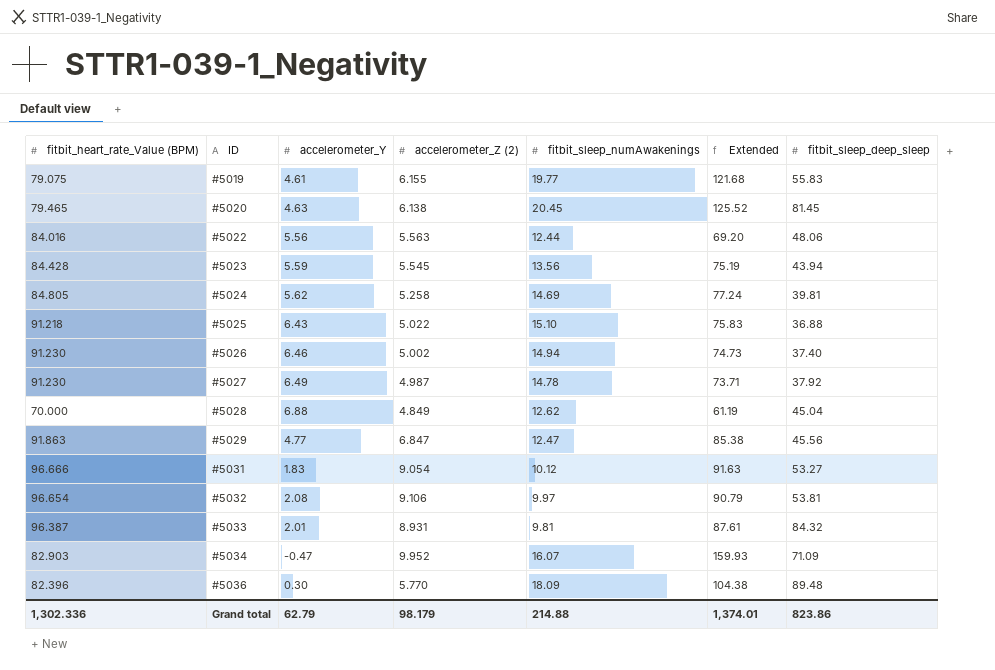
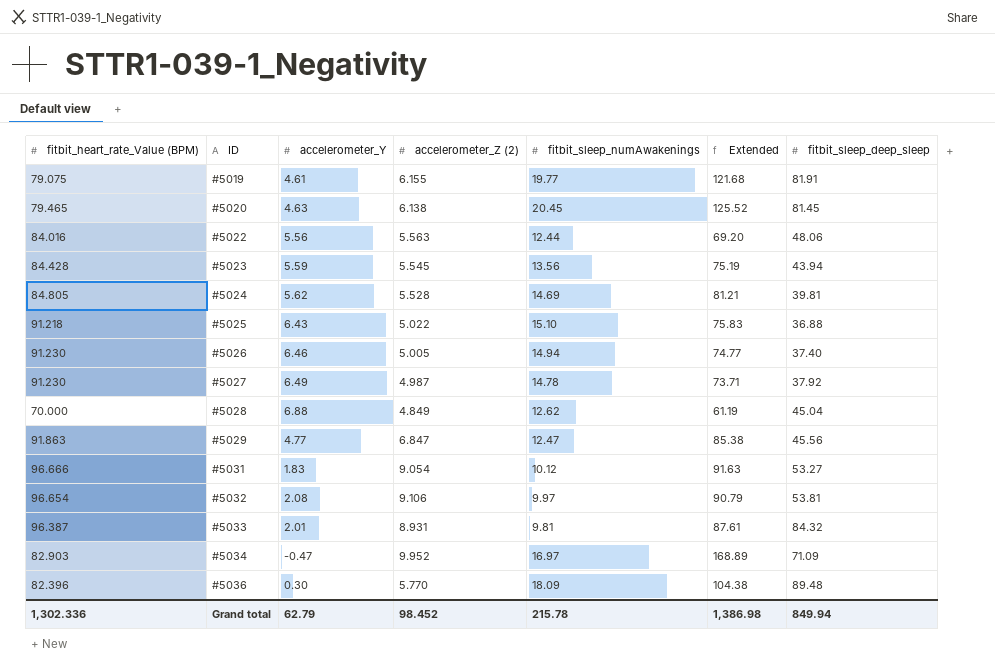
#5019 | fitbit_sleep_deep_sleep: 55.83 -> 81.91
#5024 | accelerometer_Z (2): 5.258 -> 5.528
#5024 | Extended: 77.24 -> 81.21
#5026 | accelerometer_Z (2): 5.002 -> 5.005
#5026 | Extended: 74.73 -> 74.77
#5034 | fitbit_sleep_numAwakenings: 16.07 -> 16.97
#5034 | Extended: 159.93 -> 168.89
Grand total | accelerometer_Z (2): 98.179 -> 98.452
Grand total | fitbit_sleep_numAwakenings: 214.88 -> 215.78
Grand total | Extended: 1,374.01 -> 1,386.98
Grand total | fitbit_sleep_deep_sleep: 823.86 -> 849.94

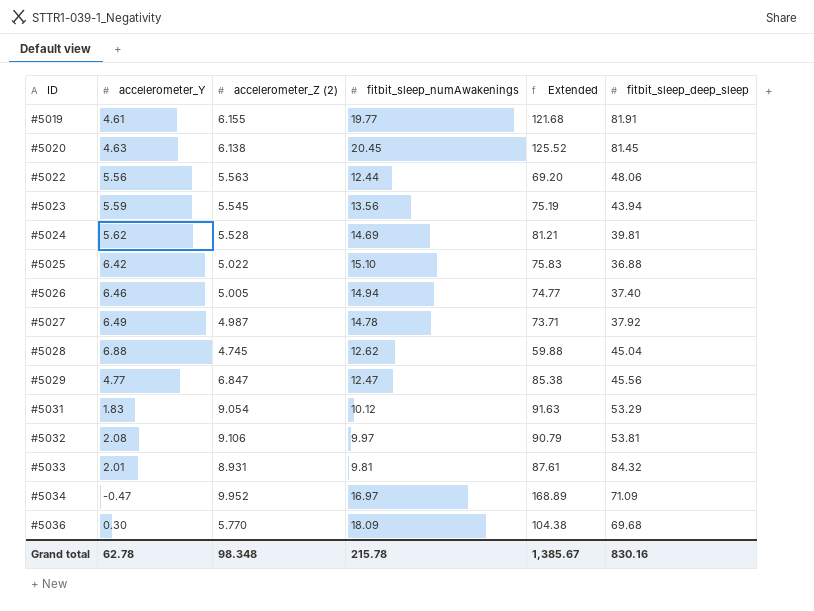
column fitbit_heart_rate_Value (BPM) | position: 1 -> none
#5025 | accelerometer_Y: 6.43 -> 6.42
#5028 | accelerometer_Z (2): 4.849 -> 4.745
#5028 | Extended: 61.19 -> 59.88
#5031 | fitbit_sleep_deep_sleep: 53.27 -> 53.29
#5036 | fitbit_sleep_deep_sleep: 89.48 -> 69.68
Grand total | accelerometer_Y: 62.79 -> 62.78
Grand total | accelerometer_Z (2): 98.452 -> 98.348
Grand total | Extended: 1,386.98 -> 1,385.67
Grand total | fitbit_sleep_deep_sleep: 849.94 -> 830.16

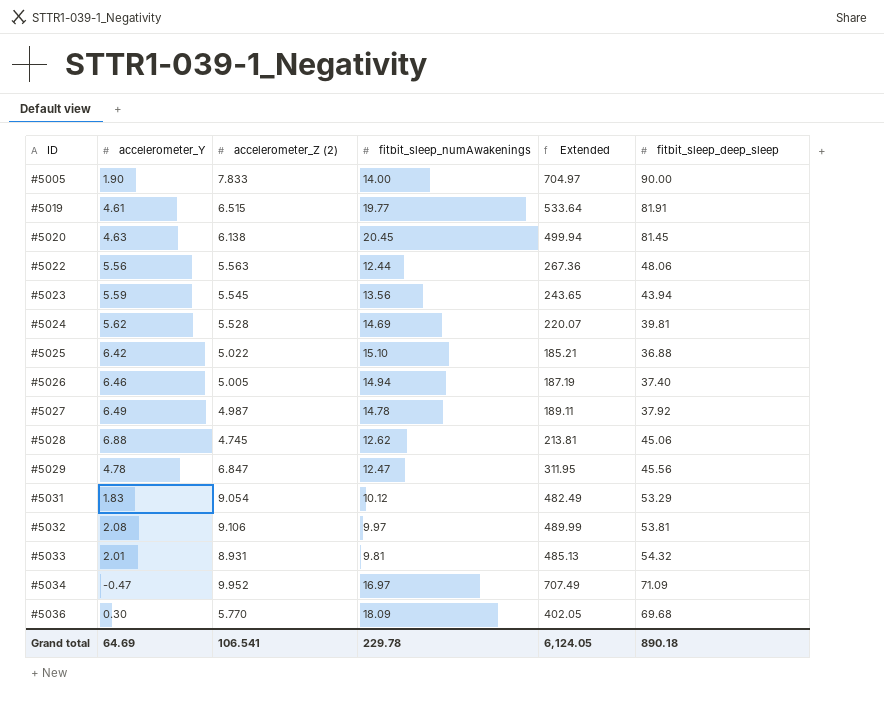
column Extended | formula: [accelerometer_Z (2)] * [fitbit_sleep_numAwakenings] -> [accelerometer_Z (2)] * [fitbit_sleep_deep_sleep]
row #5005: none -> 1.90 | 7.833 | 14.00 | 704.97 | 90.00
#5019 | accelerometer_Z (2): 6.155 -> 6.515
#5028 | fitbit_sleep_deep_sleep: 45.04 -> 45.06
#5029 | accelerometer_Y: 4.77 -> 4.78
#5033 | fitbit_sleep_deep_sleep: 84.32 -> 54.32
Grand total | accelerometer_Y: 62.78 -> 64.69
Grand total | accelerometer_Z (2): 98.348 -> 106.541
Grand total | fitbit_sleep_numAwakenings: 215.78 -> 229.78
Grand total | Extended: 1,385.67 -> 6,124.05
Grand total | fitbit_sleep_deep_sleep: 830.16 -> 890.18

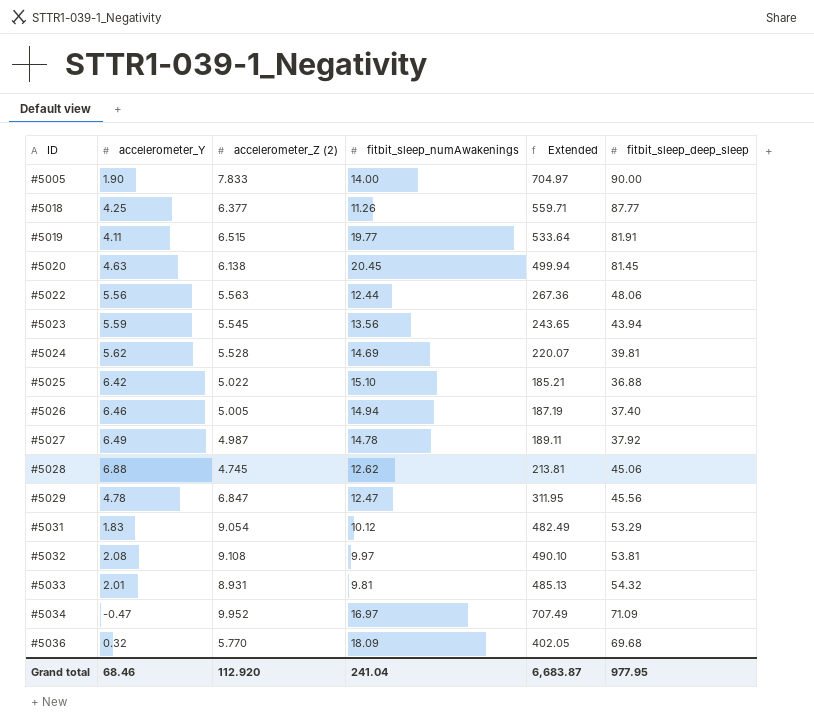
row #5018: none -> 4.25 | 6.377 | 11.26 | 559.71 | 87.77
#5019 | accelerometer_Y: 4.61 -> 4.11
#5032 | accelerometer_Z (2): 9.106 -> 9.108
#5032 | Extended: 489.99 -> 490.10
#5036 | accelerometer_Y: 0.30 -> 0.32
Grand total | accelerometer_Y: 64.69 -> 68.46
Grand total | accelerometer_Z (2): 106.541 -> 112.920
Grand total | fitbit_sleep_numAwakenings: 229.78 -> 241.04
Grand total | Extended: 6,124.05 -> 6,683.87
Grand total | fitbit_sleep_deep_sleep: 890.18 -> 977.95

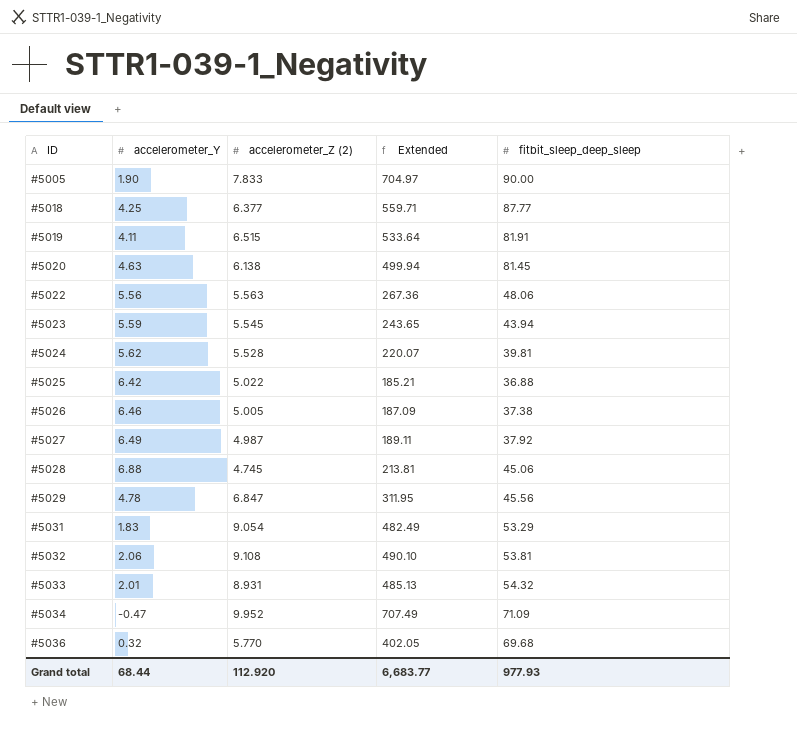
column fitbit_sleep_numAwakenings | position: 4 -> none
#5026 | Extended: 187.19 -> 187.09
#5026 | fitbit_sleep_deep_sleep: 37.40 -> 37.38
#5032 | accelerometer_Y: 2.08 -> 2.06
Grand total | accelerometer_Y: 68.46 -> 68.44
Grand total | Extended: 6,683.87 -> 6,683.77
Grand total | fitbit_sleep_deep_sleep: 977.95 -> 977.93

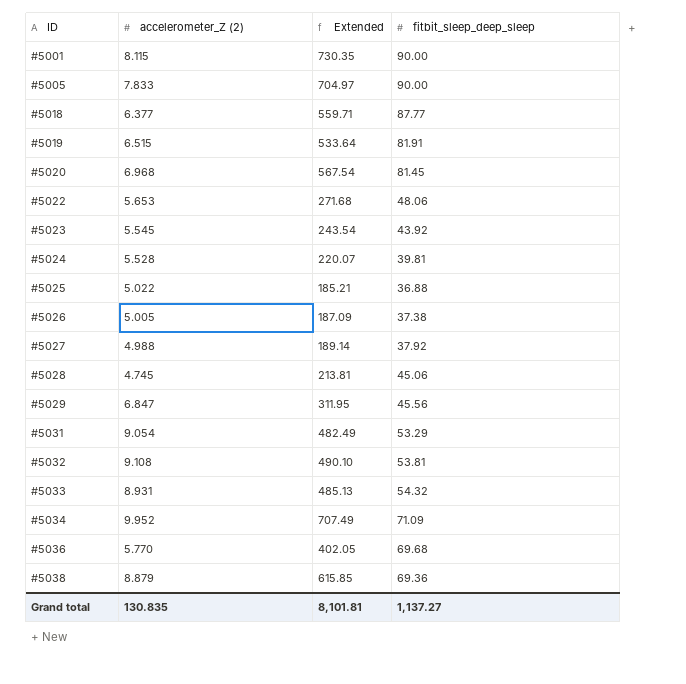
column accelerometer_Y | position: 2 -> none
row #5001: none -> 8.115 | 730.35 | 90.00
#5020 | accelerometer_Z (2): 6.138 -> 6.968
#5020 | Extended: 499.94 -> 567.54
#5022 | accelerometer_Z (2): 5.563 -> 5.653
#5022 | Extended: 267.36 -> 271.68
#5023 | Extended: 243.65 -> 243.54
#5023 | fitbit_sleep_deep_sleep: 43.94 -> 43.92
#5027 | accelerometer_Z (2): 4.987 -> 4.988
#5027 | Extended: 189.11 -> 189.14
row #5038: none -> 8.879 | 615.85 | 69.36
Grand total | accelerometer_Z (2): 112.920 -> 130.835
Grand total | Extended: 6,683.77 -> 8,101.81
Grand total | fitbit_sleep_deep_sleep: 977.93 -> 1,137.27

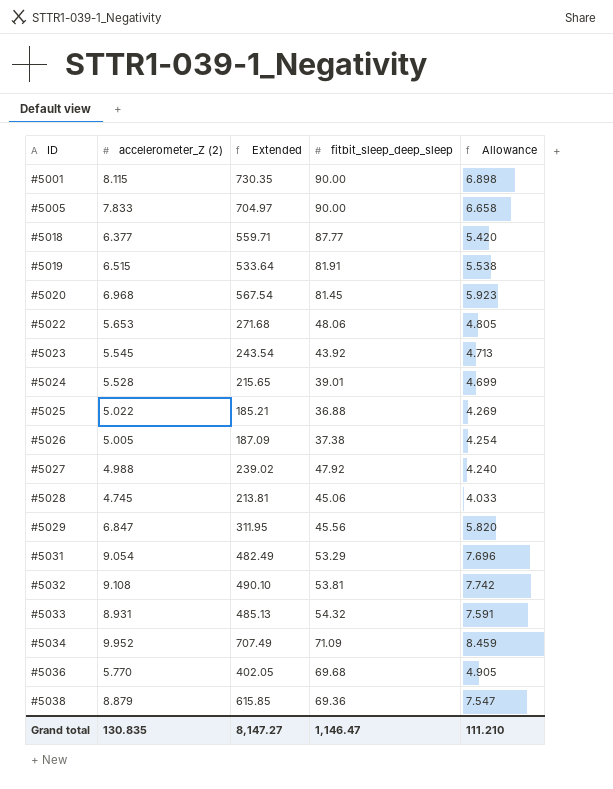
column Allowance | formula: none -> [accelerometer_Z (2)] * 0.85
#5024 | Extended: 220.07 -> 215.65
#5024 | fitbit_sleep_deep_sleep: 39.81 -> 39.01
#5027 | Extended: 189.14 -> 239.02
#5027 | fitbit_sleep_deep_sleep: 37.92 -> 47.92
Grand total | Extended: 8,101.81 -> 8,147.27
Grand total | fitbit_sleep_deep_sleep: 1,137.27 -> 1,146.47

